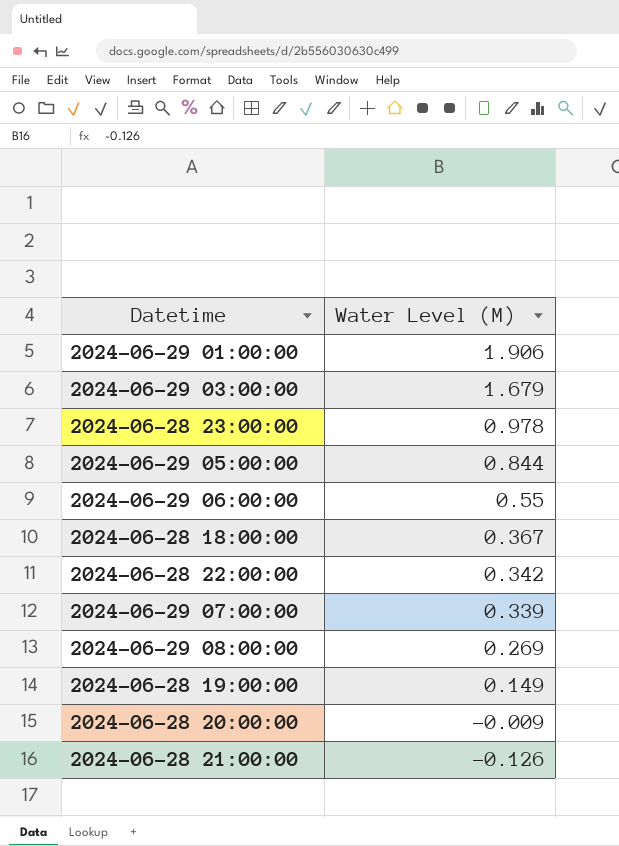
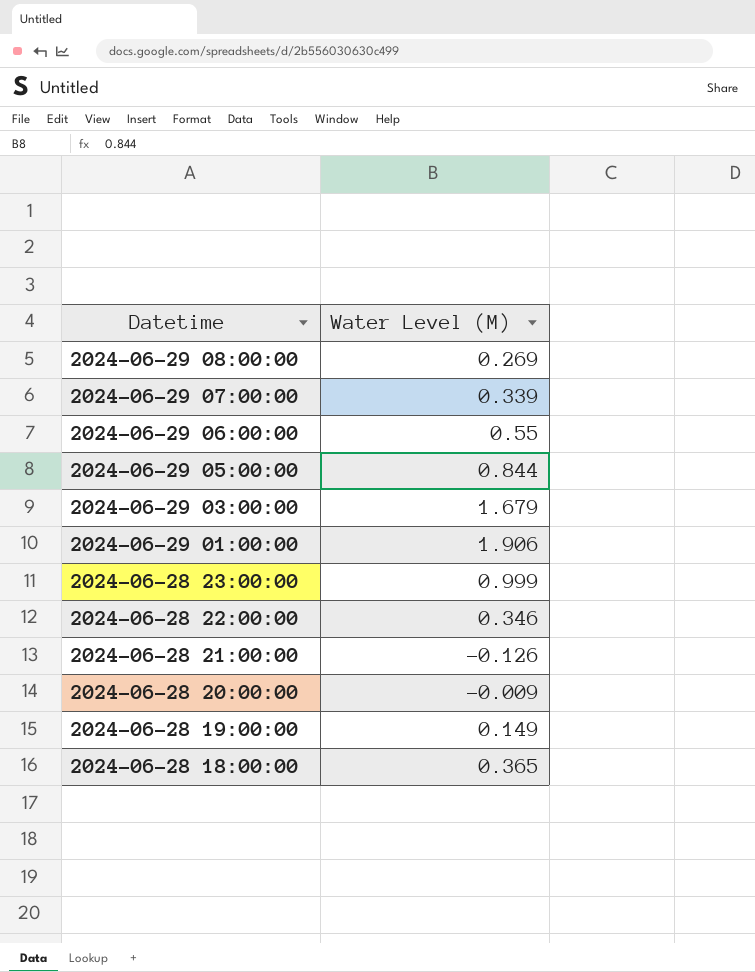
row order: Water Level (M) descending -> Datetime descending
2024-06-28 23:00:00 | Water Level (M): 0.978 -> 0.999
2024-06-28 22:00:00 | Water Level (M): 0.342 -> 0.346
2024-06-28 18:00:00 | Water Level (M): 0.367 -> 0.365

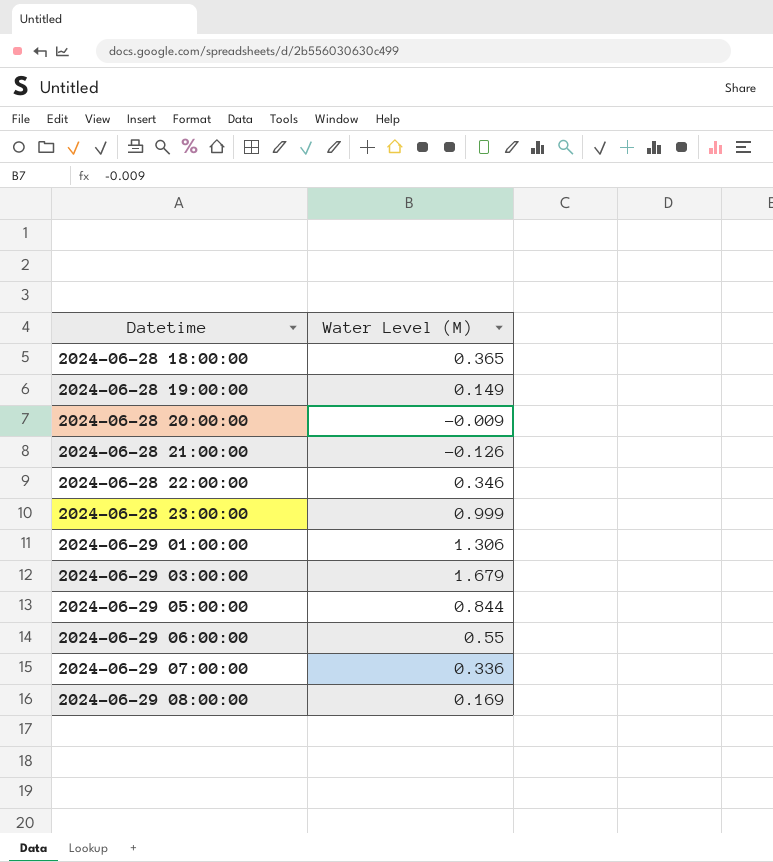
row order: Datetime descending -> Datetime ascending
2024-06-29 01:00:00 | Water Level (M): 1.906 -> 1.306
2024-06-29 07:00:00 | Water Level (M): 0.339 -> 0.336
2024-06-29 08:00:00 | Water Level (M): 0.269 -> 0.169

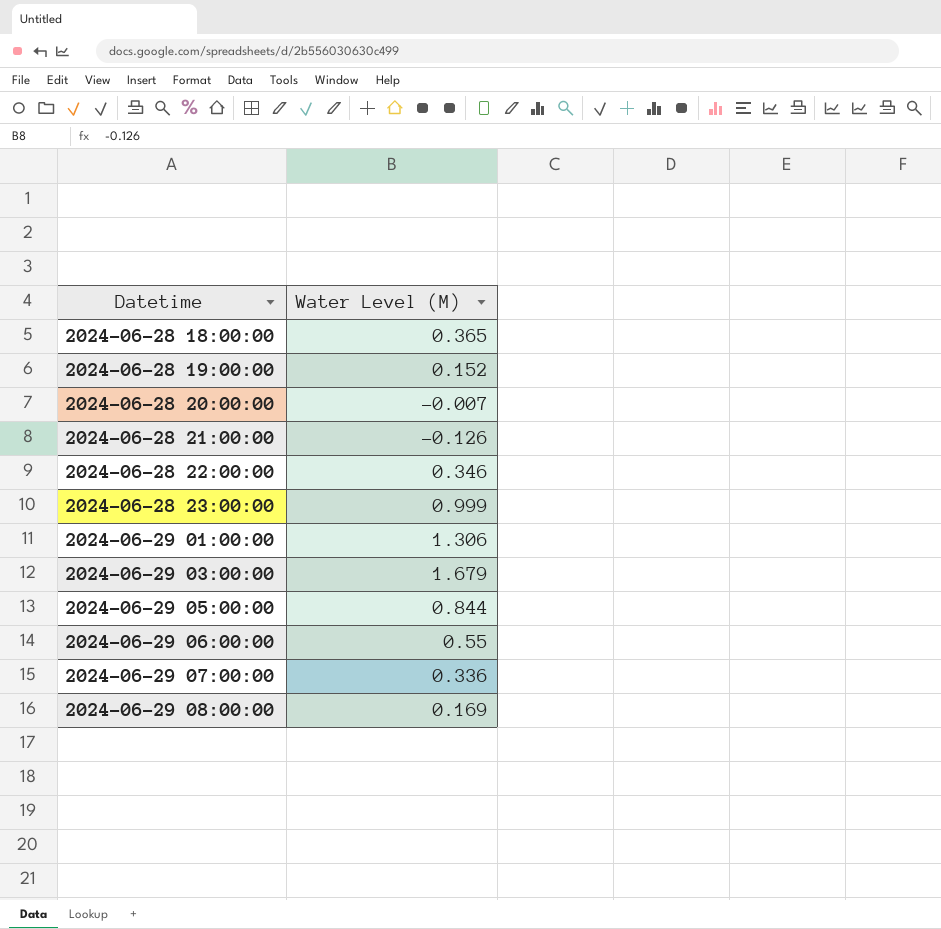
2024-06-28 19:00:00 | Water Level (M): 0.149 -> 0.152
2024-06-28 20:00:00 | Water Level (M): -0.009 -> -0.007

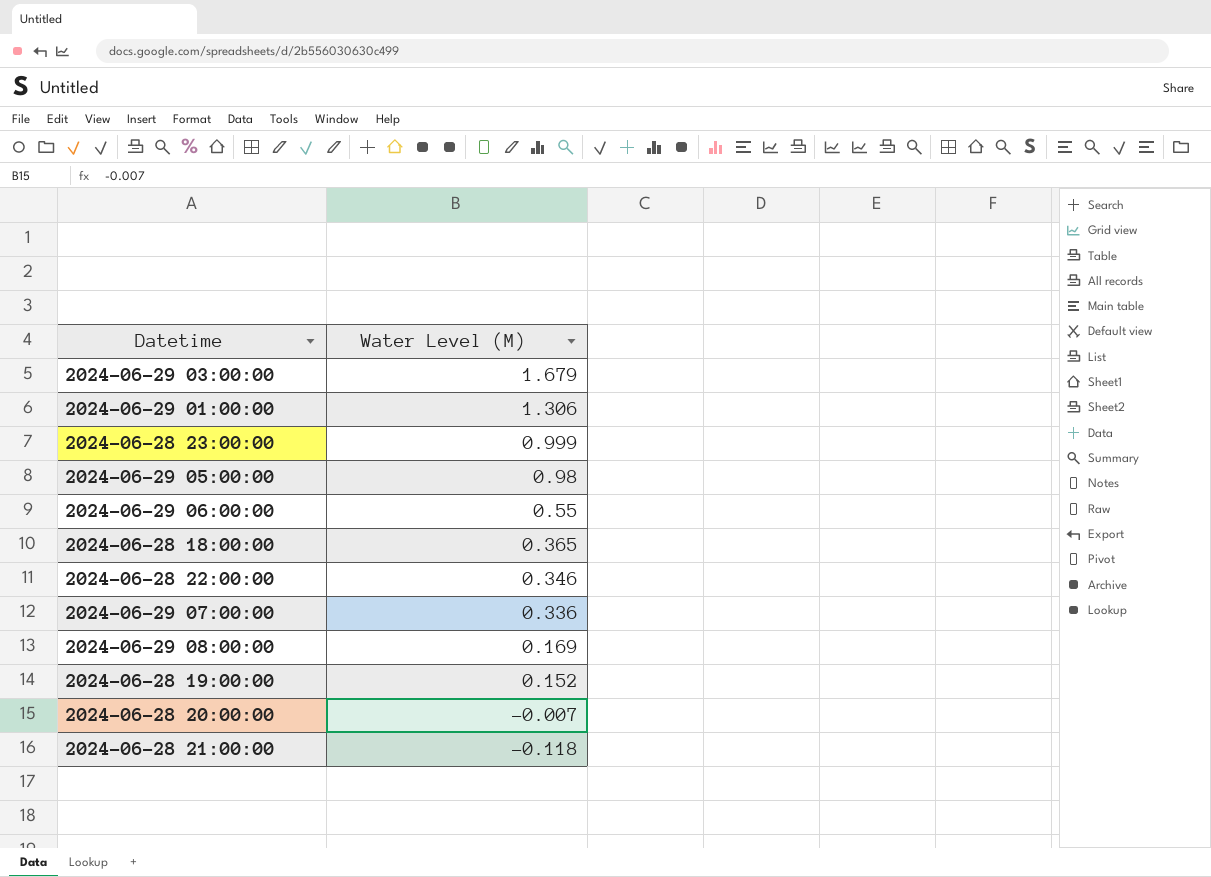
row order: Datetime ascending -> Water Level (M) descending
2024-06-29 05:00:00 | Water Level (M): 0.844 -> 0.98
2024-06-28 21:00:00 | Water Level (M): -0.126 -> -0.118

